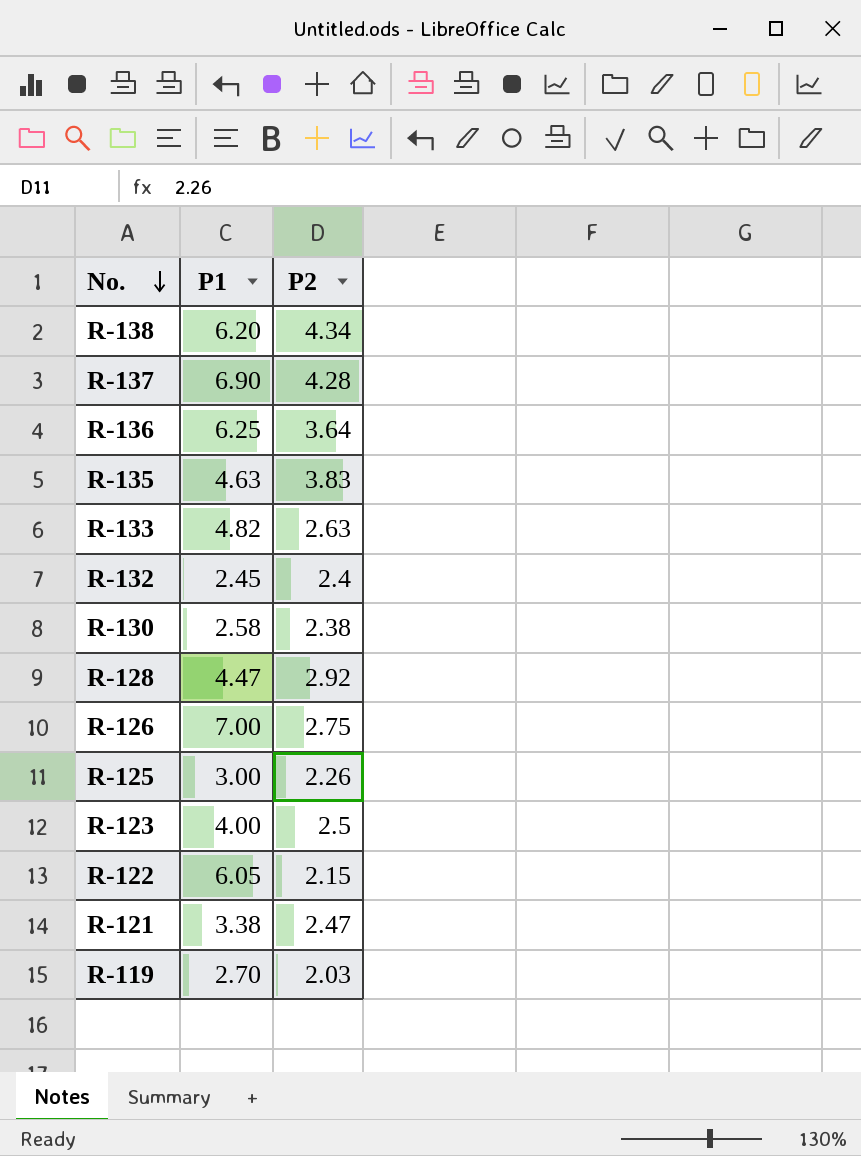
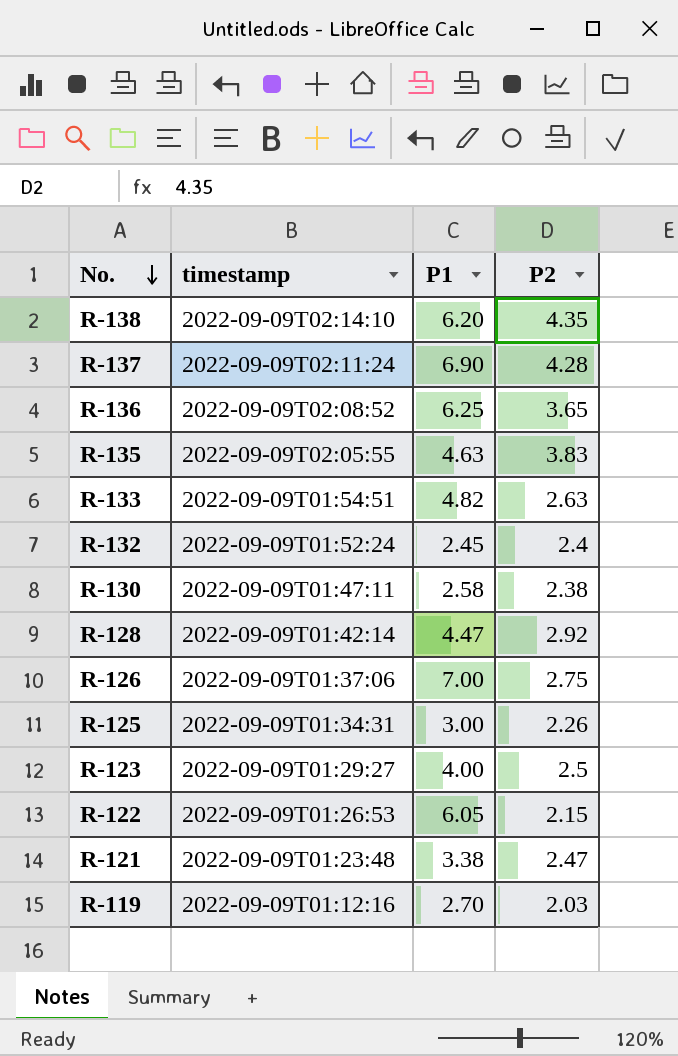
column timestamp | position: none -> 2
R-138 | P2: 4.34 -> 4.35
R-136 | P2: 3.64 -> 3.65

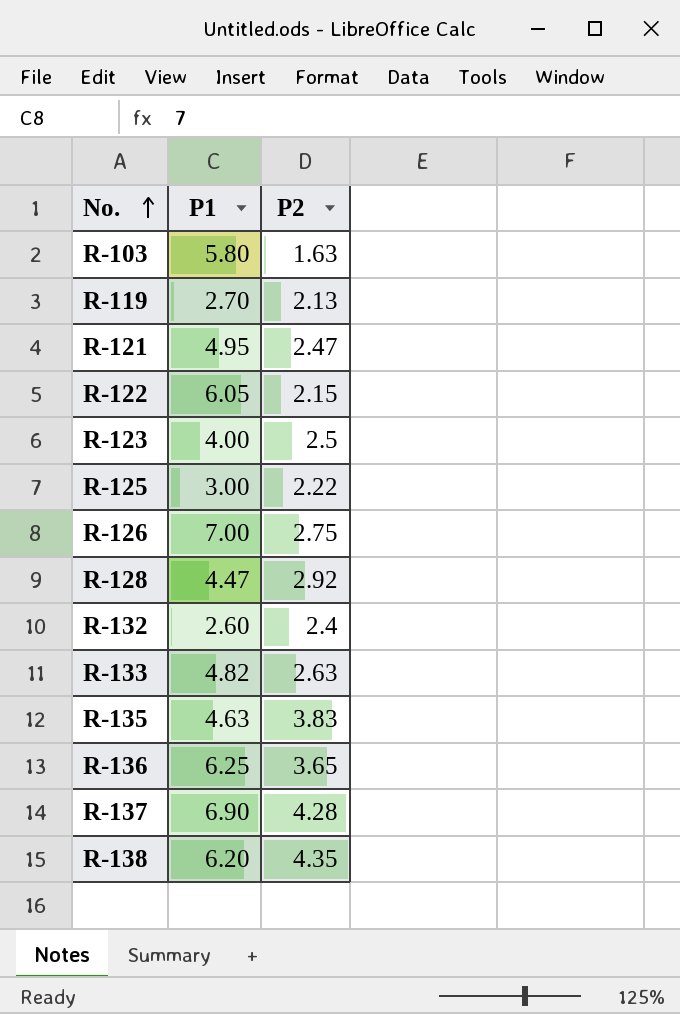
row order: No. descending -> No. ascending
column timestamp | position: 2 -> none
row R-130: 2022-09-09T01:47:11 | 2.58 | 2.38 -> none
row R-103: none -> 5.80 | 1.63
R-119 | P2: 2.03 -> 2.13
R-121 | P1: 3.38 -> 4.95
R-125 | P2: 2.26 -> 2.22
R-132 | P1: 2.45 -> 2.60

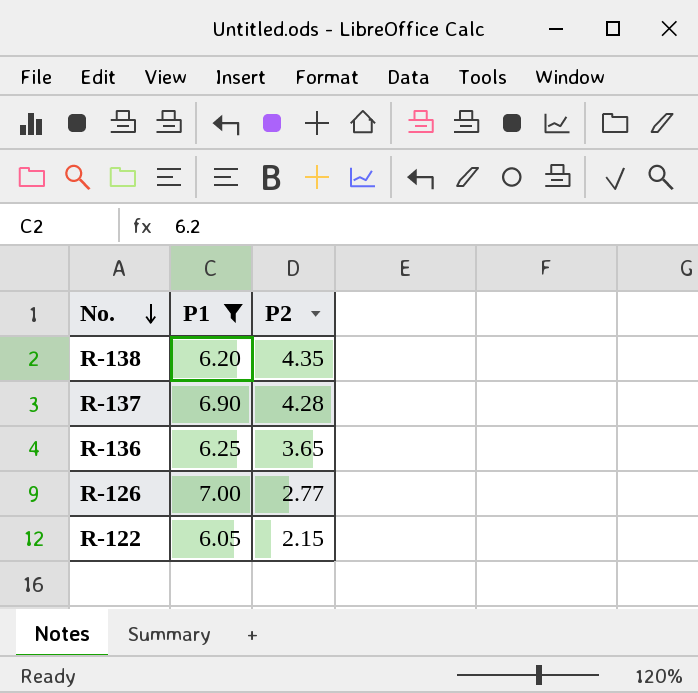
filter: none -> P1 >= 6.05
row order: No. ascending -> No. descending
R-126 | P2: 2.75 -> 2.77

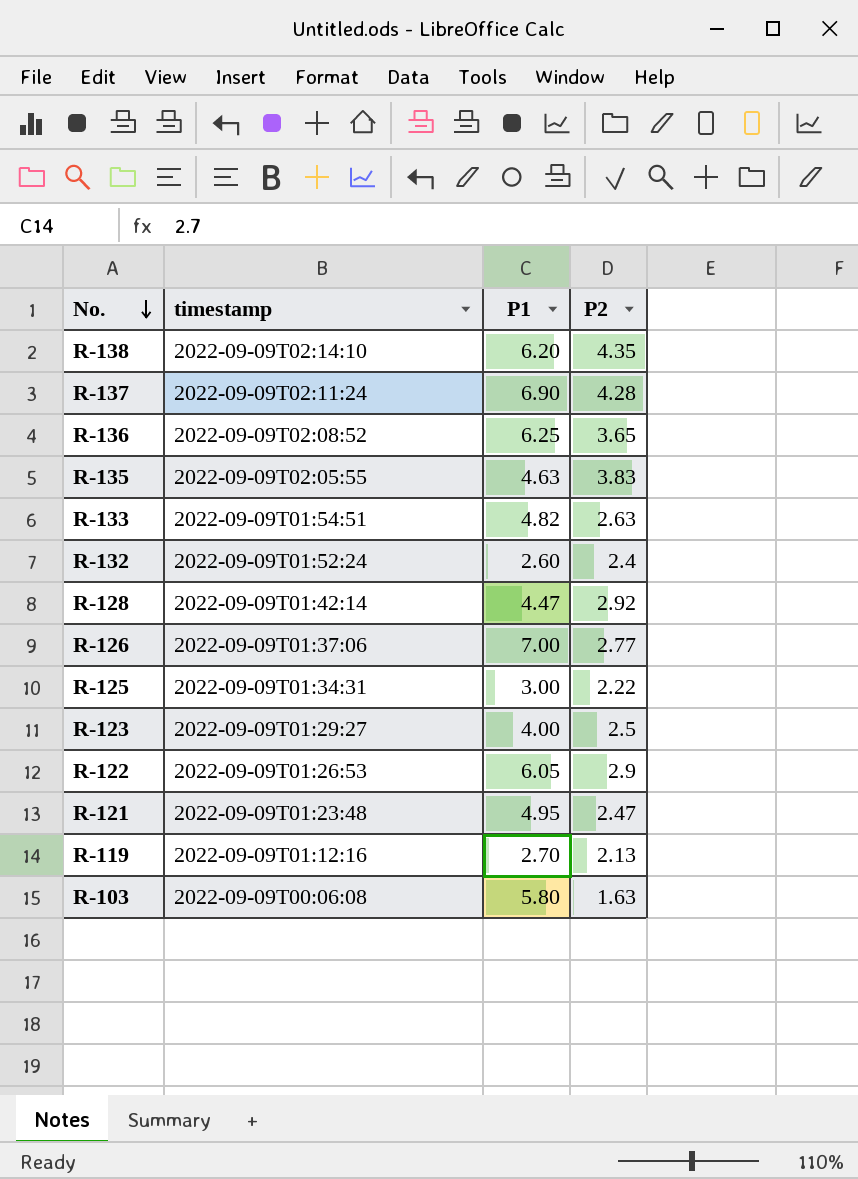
filter: P1 >= 6.05 -> none
column timestamp | position: none -> 2
R-122 | P2: 2.15 -> 2.9

